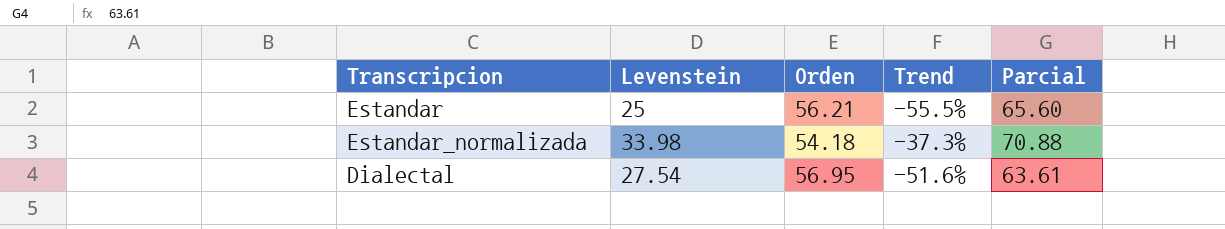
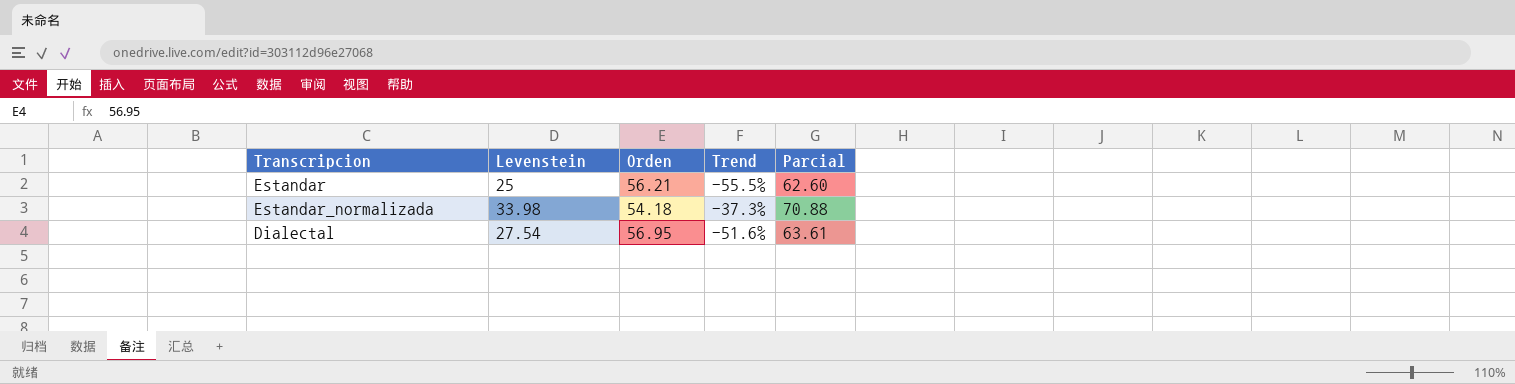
Estandar | Parcial: 65.60 -> 62.60

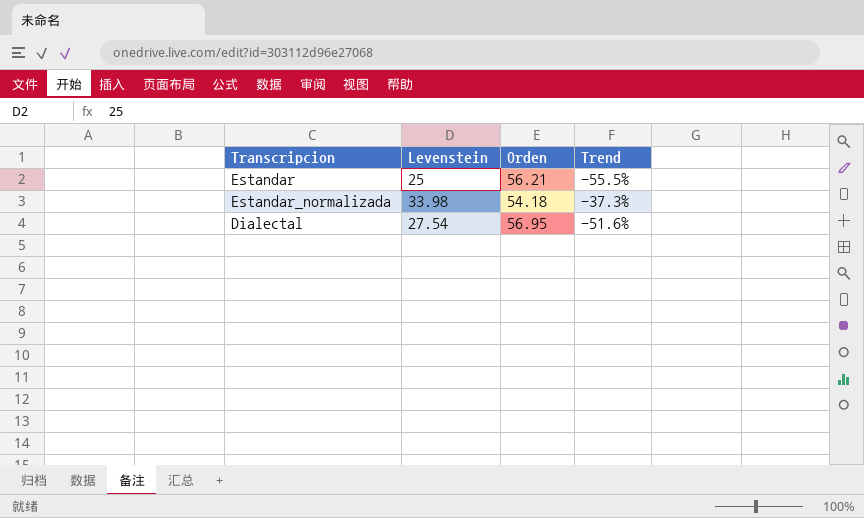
column Parcial | position: 5 -> none

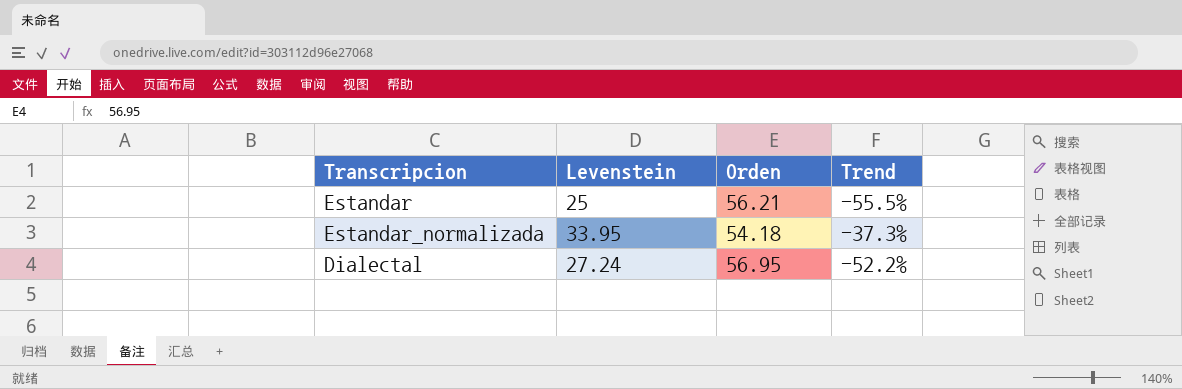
Estandar_normalizada | Levenstein: 33.98 -> 33.95
Dialectal | Levenstein: 27.54 -> 27.24
Dialectal | Trend: -51.6% -> -52.2%

